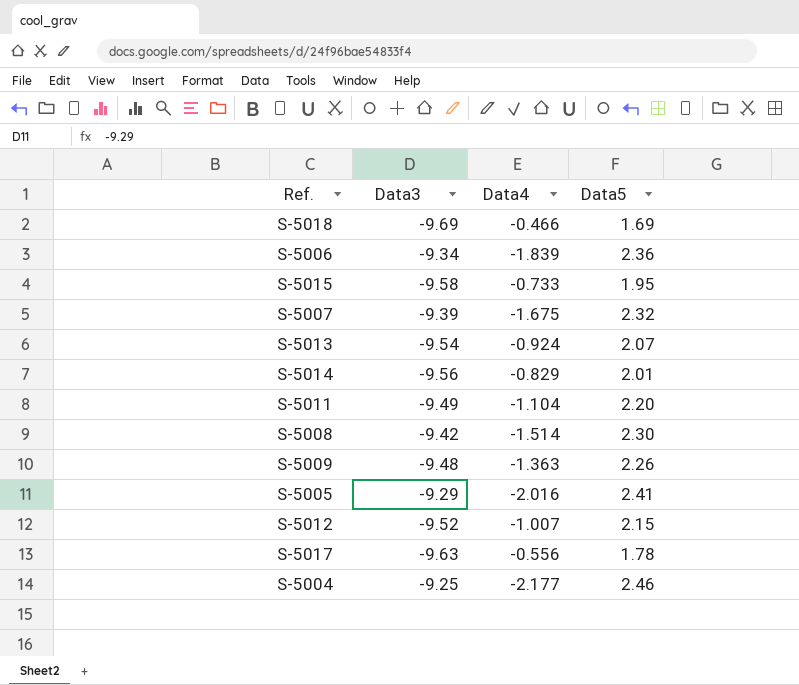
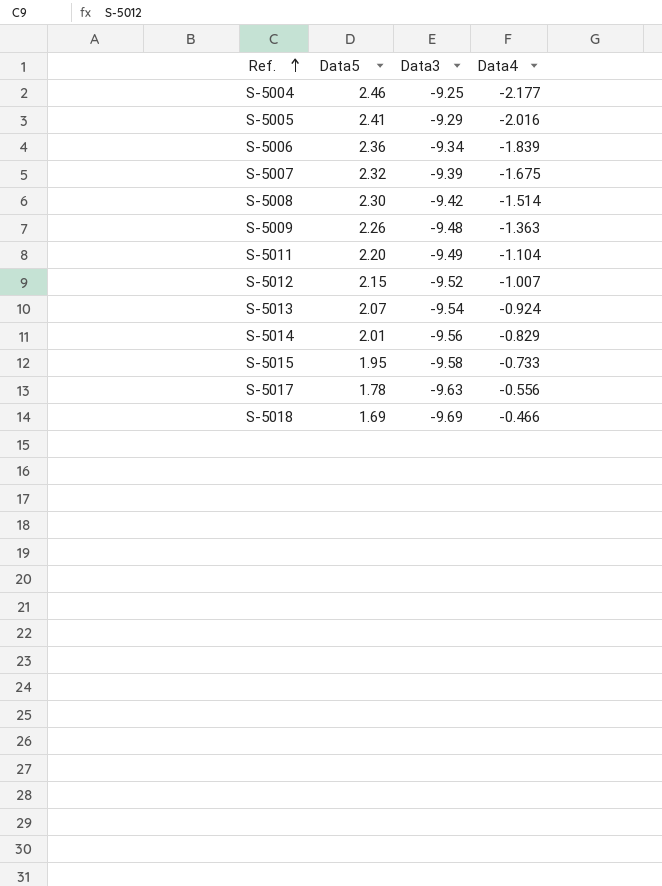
row order: none -> Ref. ascending
column Data5 | position: 4 -> 2

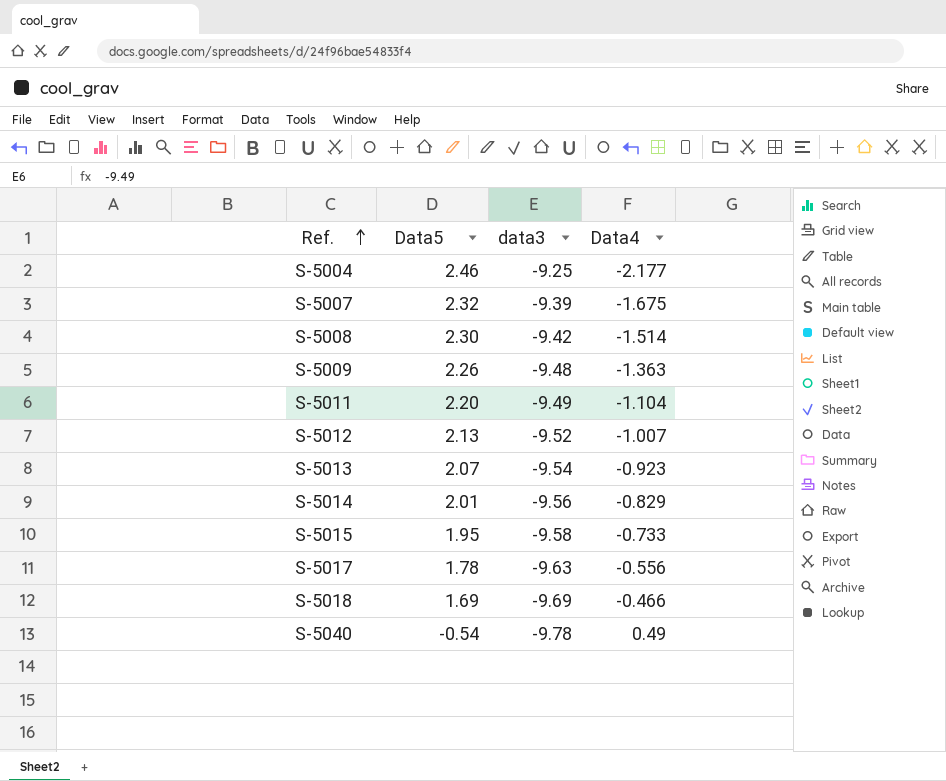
column name: Data3 -> data3
row S-5005: 2.41 | -9.29 | -2.016 -> none
row S-5006: 2.36 | -9.34 | -1.839 -> none
S-5012 | Data5: 2.15 -> 2.13
S-5013 | Data4: -0.924 -> -0.923
row S-5040: none -> -0.54 | -9.78 | 0.49

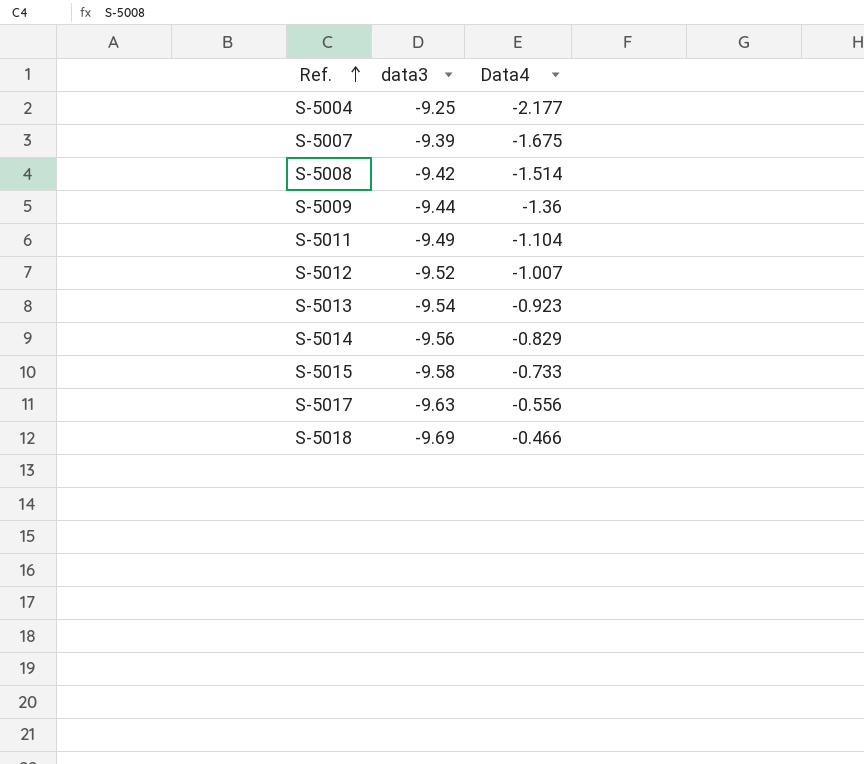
column Data5 | position: 2 -> none
row S-5040: -0.54 | -9.78 | 0.49 -> none
S-5009 | data3: -9.48 -> -9.44
S-5009 | Data4: -1.363 -> -1.36

